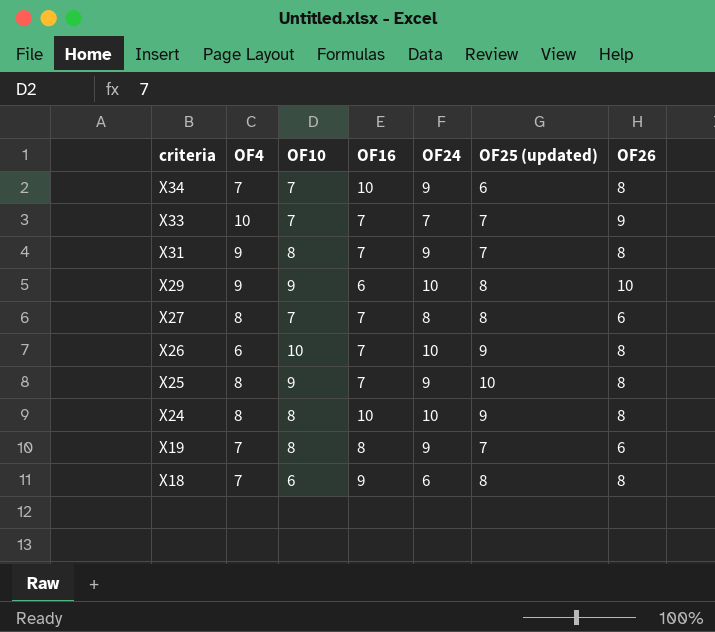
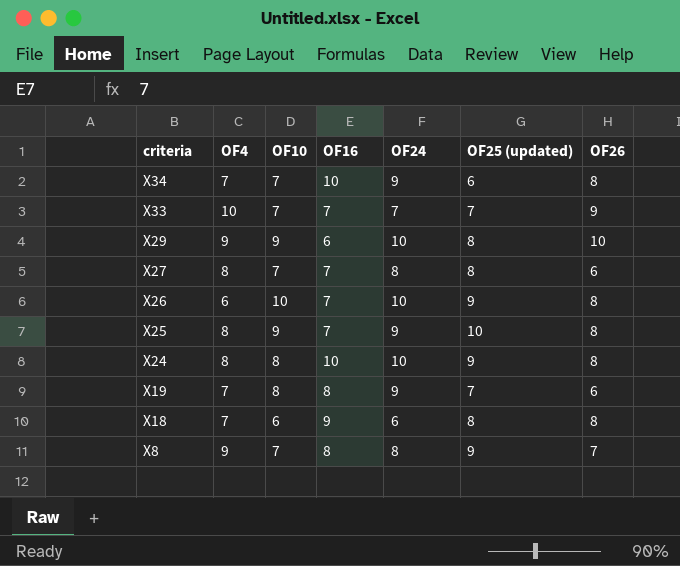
row X31: 9 | 8 | 7 | 9 | 7 | 8 -> none
row X8: none -> 9 | 7 | 8 | 8 | 9 | 7

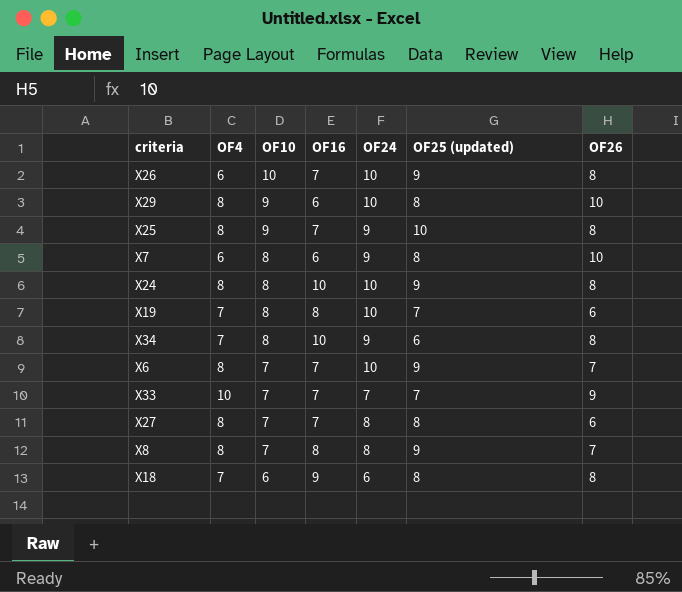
row order: criteria descending -> OF10 descending
X29 | OF4: 9 -> 8
row X7: none -> 6 | 8 | 6 | 9 | 8 | 10
X19 | OF24: 9 -> 10
X34 | OF10: 7 -> 8
row X6: none -> 8 | 7 | 7 | 10 | 9 | 7
X8 | OF4: 9 -> 8

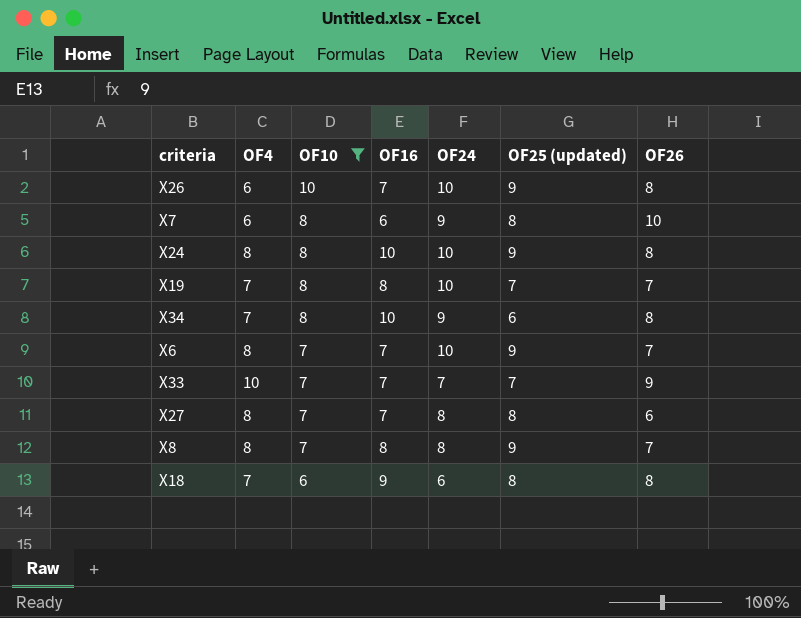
filter: none -> OF10 != 9
X19 | OF26: 6 -> 7

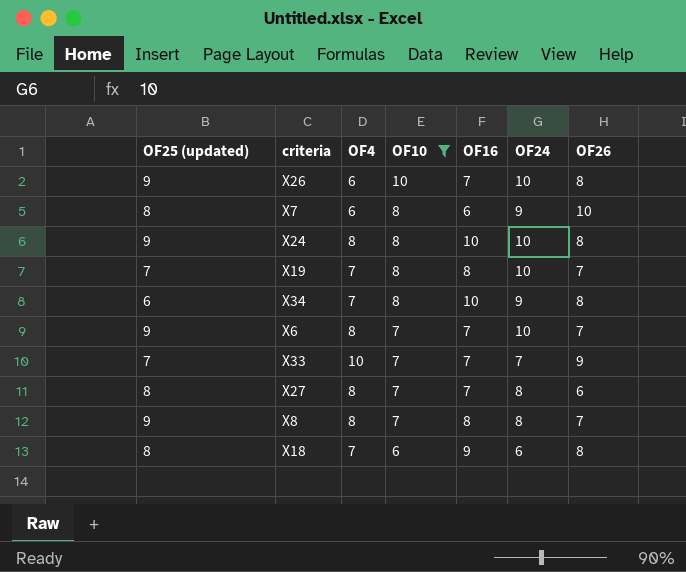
column OF25 (updated) | position: 6 -> 1

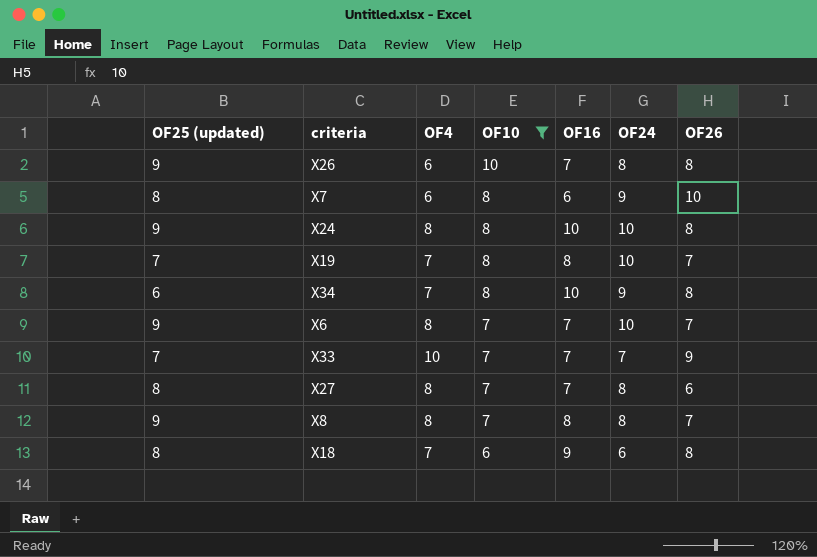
X26 | OF24: 10 -> 8

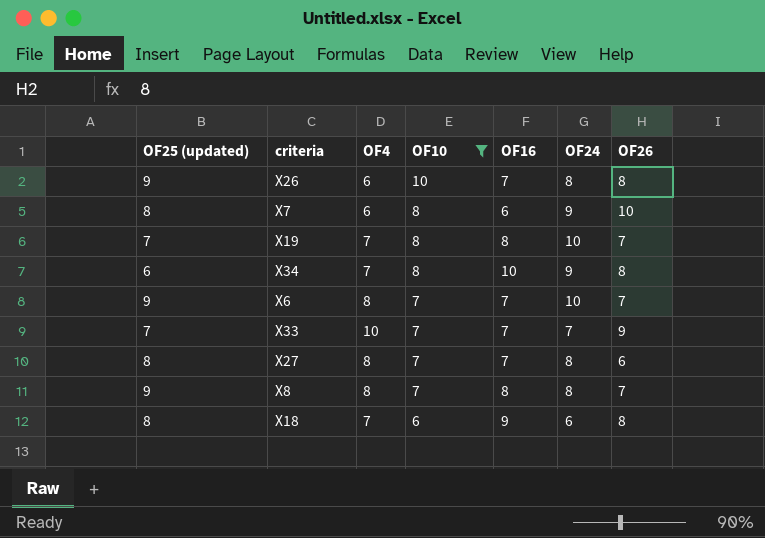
row X24: 9 | 8 | 8 | 10 | 10 | 8 -> none

